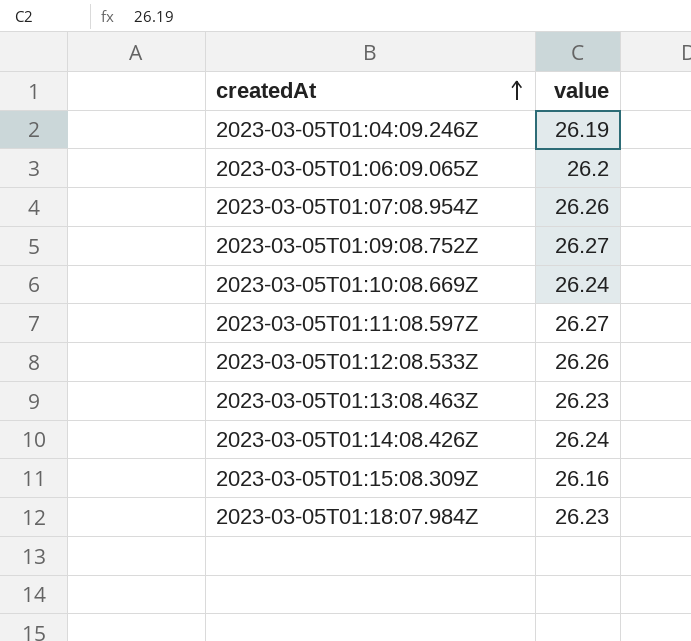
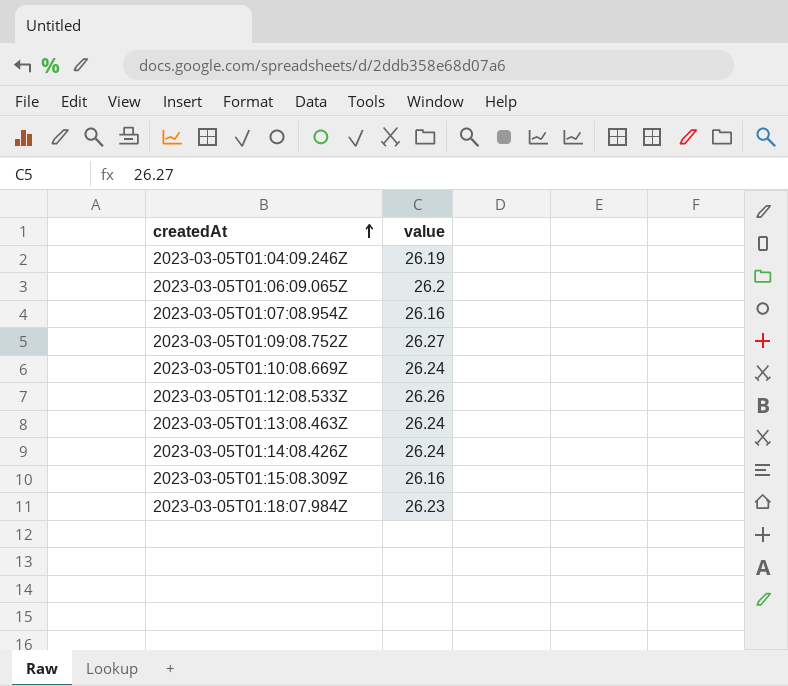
row 2023-03-05T01:11:08.597Z: 26.27 -> none
2023-03-05T01:07:08.954Z | value: 26.26 -> 26.16
2023-03-05T01:13:08.463Z | value: 26.23 -> 26.24

